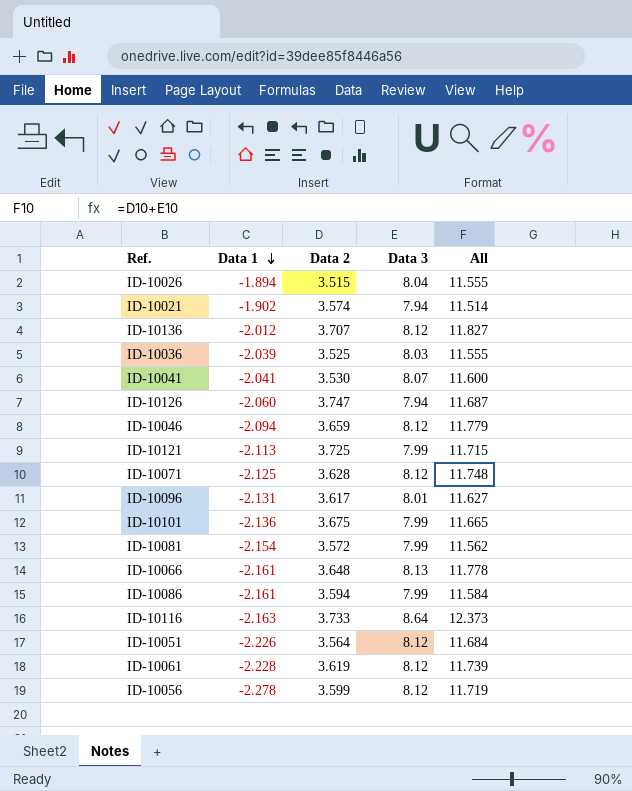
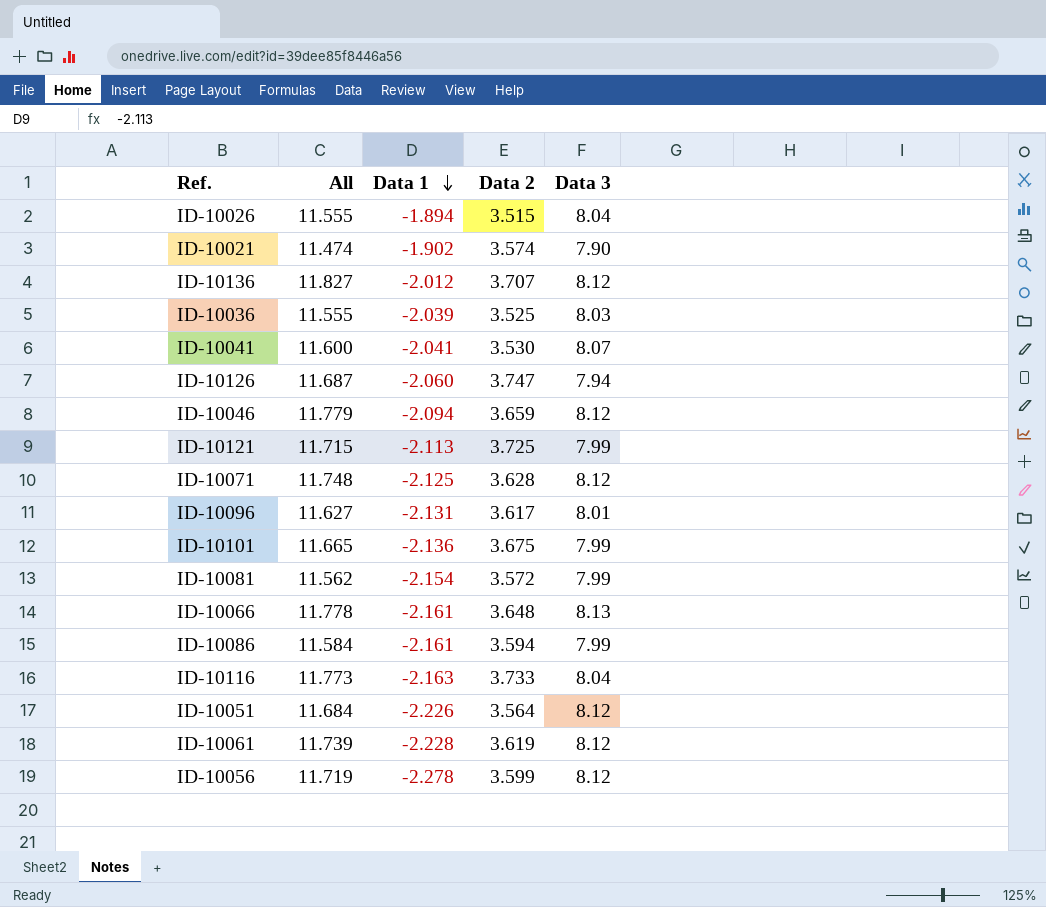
column All | position: 5 -> 2
ID-10021 | All: 11.514 -> 11.474
ID-10021 | Data 3: 7.94 -> 7.90
ID-10116 | All: 12.373 -> 11.773
ID-10116 | Data 3: 8.64 -> 8.04

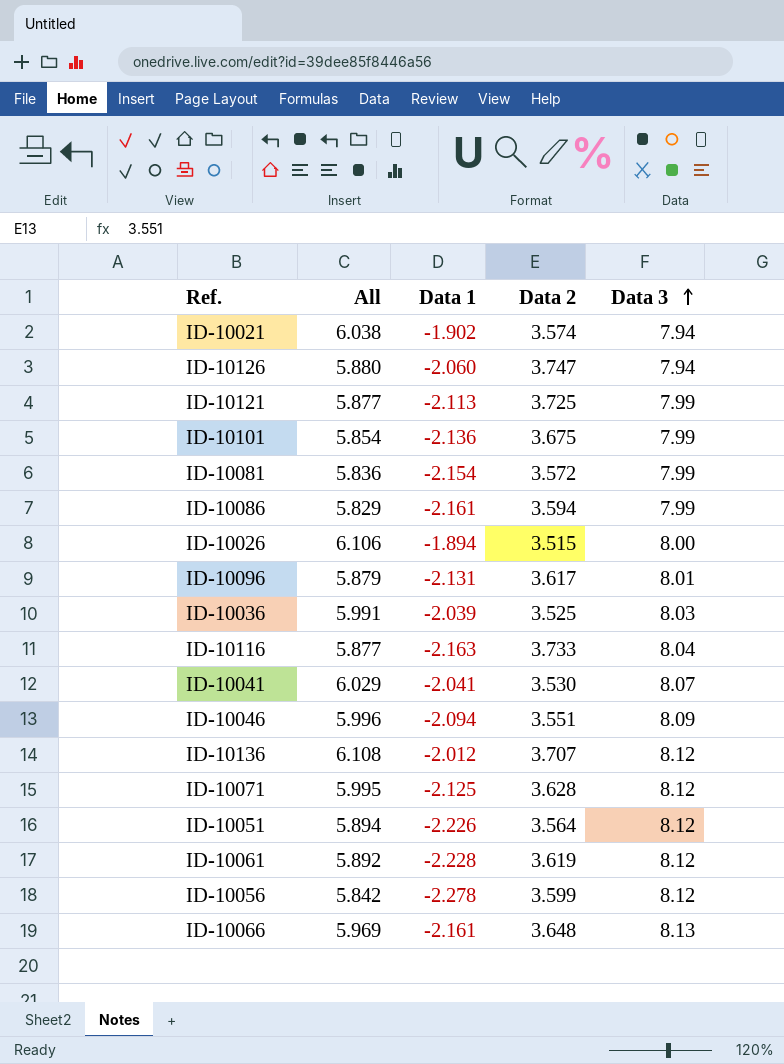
row order: Data 1 descending -> Data 3 ascending
column All | formula: [Data 2] + [Data 3] -> [Data 1] + [Data 3]
ID-10021 | Data 3: 7.90 -> 7.94
ID-10026 | Data 3: 8.04 -> 8.00
ID-10046 | Data 2: 3.659 -> 3.551
ID-10046 | Data 3: 8.12 -> 8.09

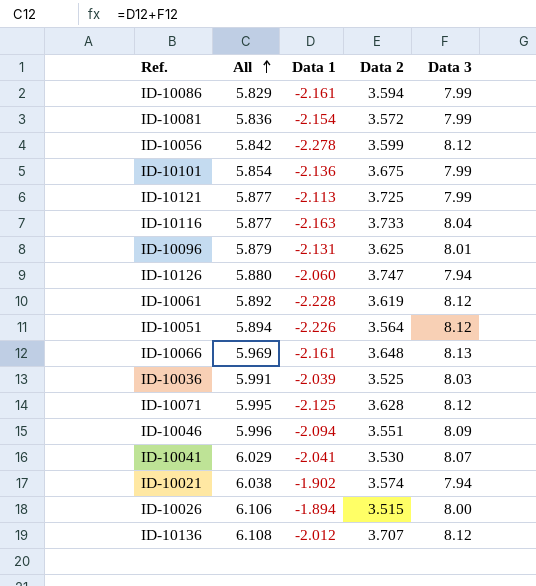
row order: Data 3 ascending -> All ascending
ID-10096 | Data 2: 3.617 -> 3.625

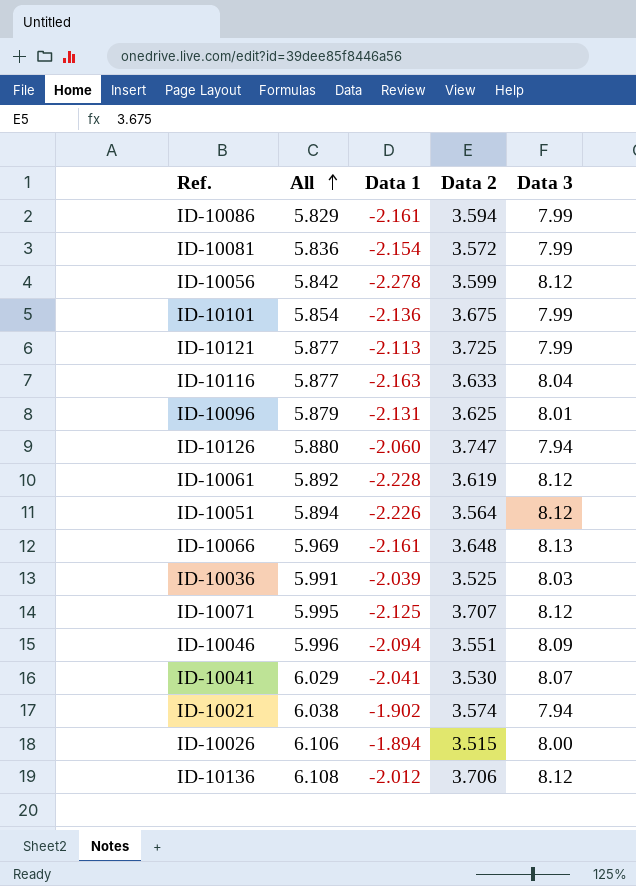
ID-10116 | Data 2: 3.733 -> 3.633
ID-10071 | Data 2: 3.628 -> 3.707
ID-10136 | Data 2: 3.707 -> 3.706

